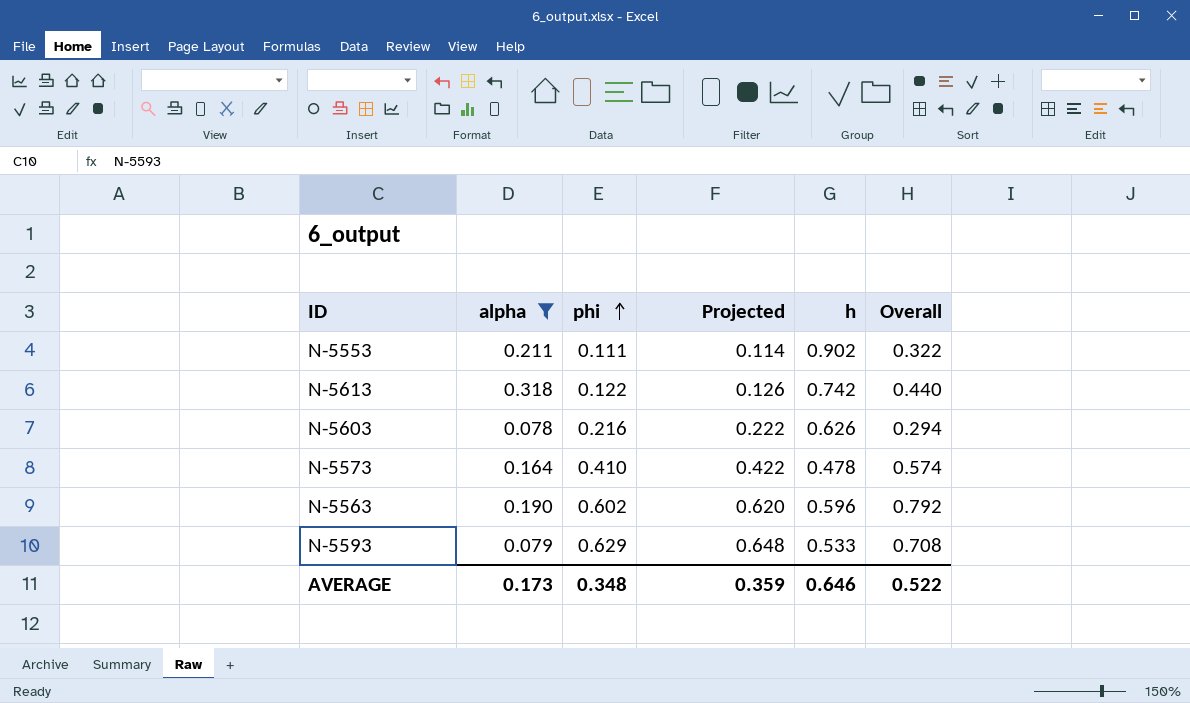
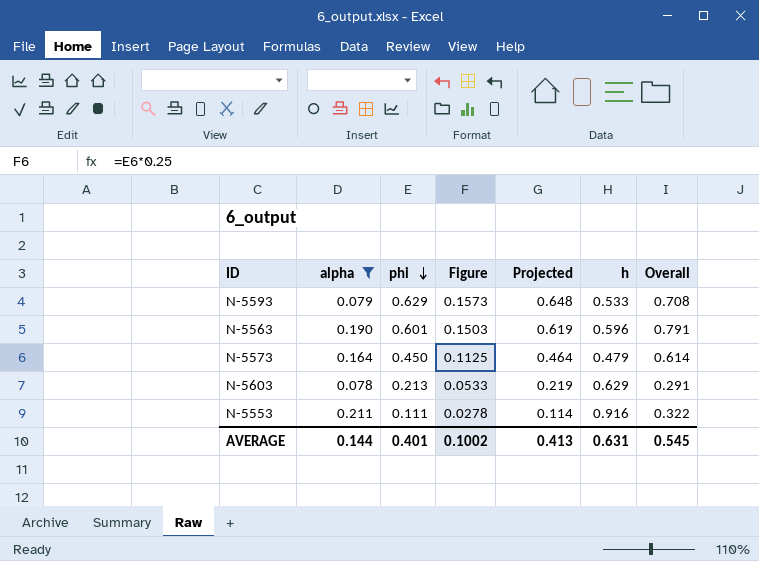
row order: phi ascending -> phi descending
column Figure | formula: none -> [phi] * 0.25
row N-5613: 0.318 | 0.122 | 0.126 | 0.742 | 0.440 -> none
N-5563 | phi: 0.602 -> 0.601
N-5563 | Projected: 0.620 -> 0.619
N-5563 | Overall: 0.792 -> 0.791
N-5573 | phi: 0.410 -> 0.450
N-5573 | Projected: 0.422 -> 0.464
N-5573 | h: 0.478 -> 0.479
N-5573 | Overall: 0.574 -> 0.614
N-5603 | phi: 0.216 -> 0.213
N-5603 | Projected: 0.222 -> 0.219
N-5603 | h: 0.626 -> 0.629
N-5603 | Overall: 0.294 -> 0.291
N-5553 | h: 0.902 -> 0.916
AVERAGE | alpha: 0.173 -> 0.144
AVERAGE | phi: 0.348 -> 0.401
AVERAGE | Projected: 0.359 -> 0.413
AVERAGE | h: 0.646 -> 0.631
AVERAGE | Overall: 0.522 -> 0.545

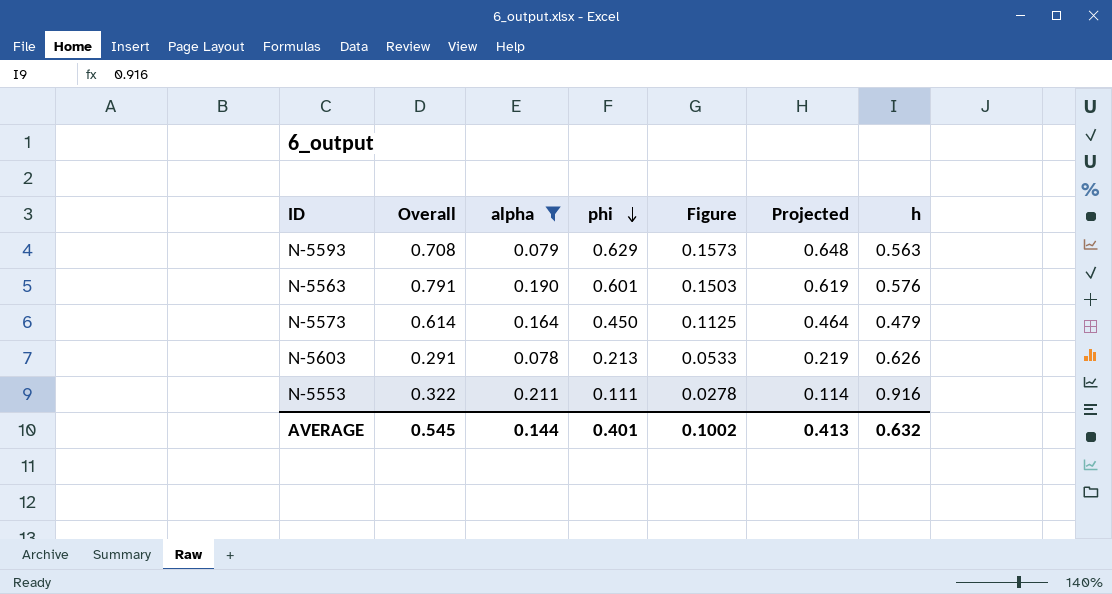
column Overall | position: 7 -> 2
N-5593 | h: 0.533 -> 0.563
N-5563 | h: 0.596 -> 0.576
N-5603 | h: 0.629 -> 0.626
AVERAGE | h: 0.631 -> 0.632

